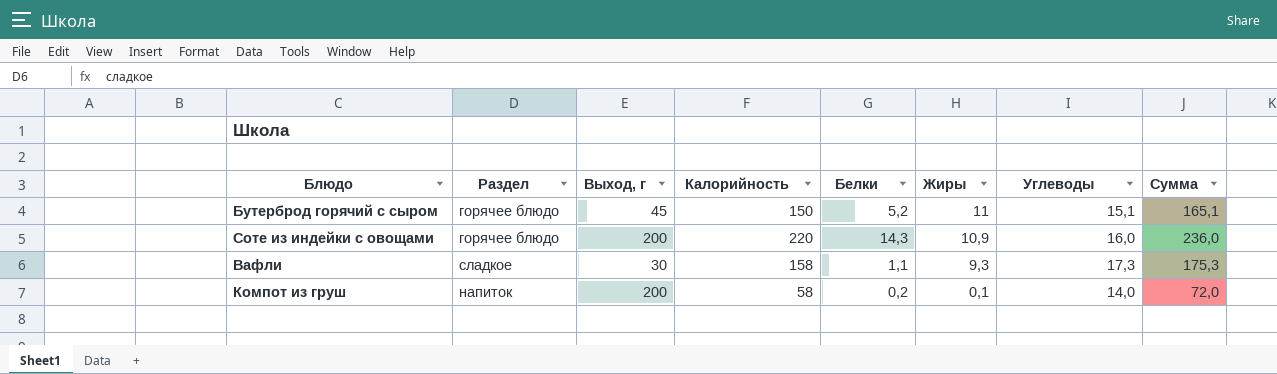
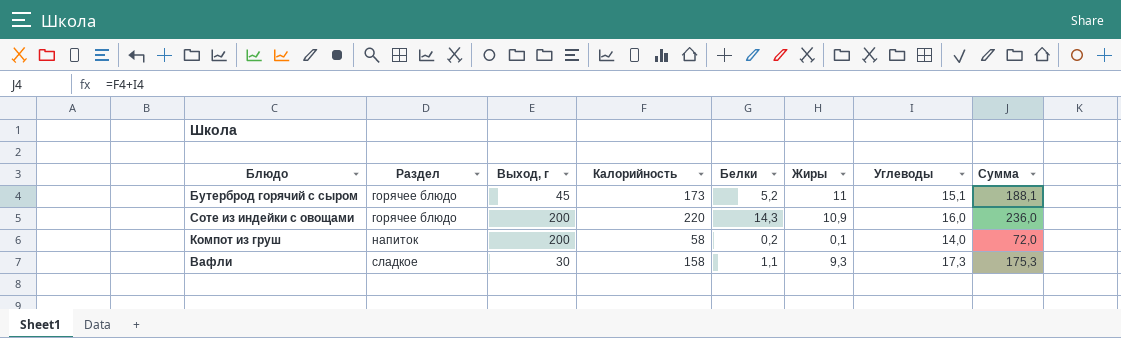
row order: Жиры descending -> Раздел ascending
Бутерброд горячий с сыром | Калорийность: 150 -> 173
Бутерброд горячий с сыром | Сумма: 165,1 -> 188,1

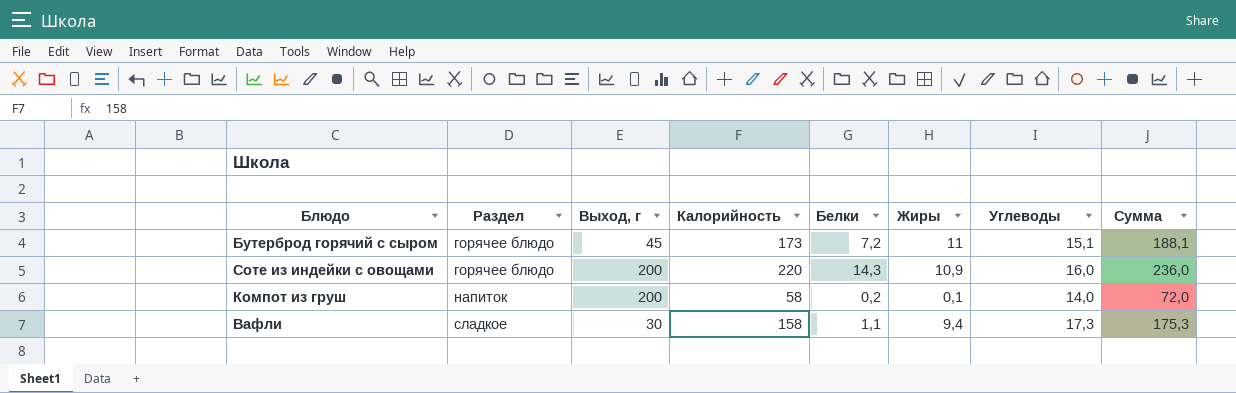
Бутерброд горячий с сыром | Белки: 5,2 -> 7,2
Вафли | Жиры: 9,3 -> 9,4

